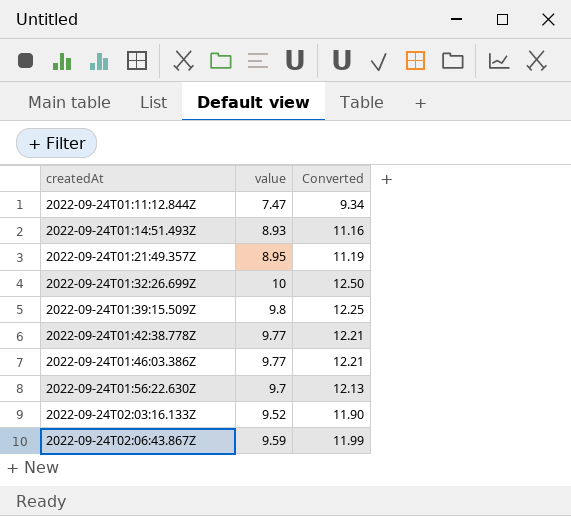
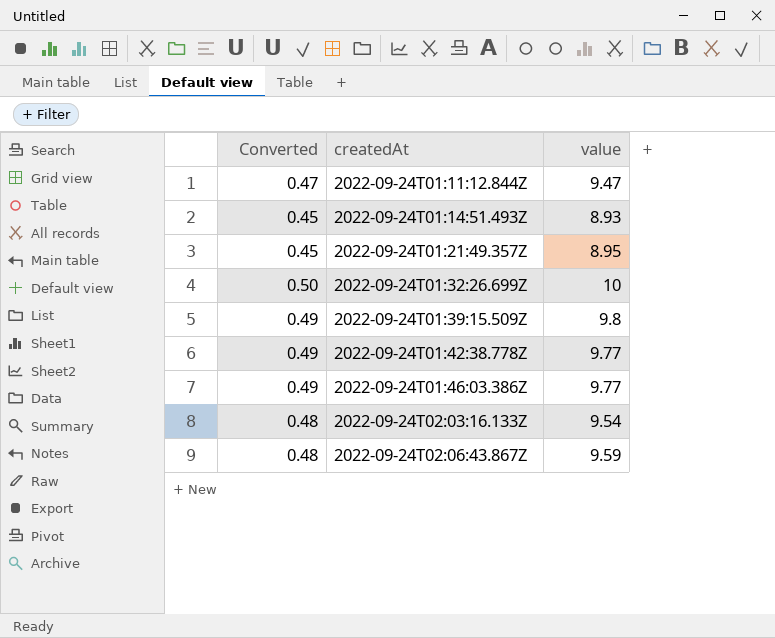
column Converted | formula: [value] * 1.25 -> [value] * 0.05
column Converted | position: 3 -> 1
row 2022-09-24T01:56:22.630Z: 9.7 | 12.13 -> none
2022-09-24T01:11:12.844Z | value: 7.47 -> 9.47
2022-09-24T02:03:16.133Z | value: 9.52 -> 9.54

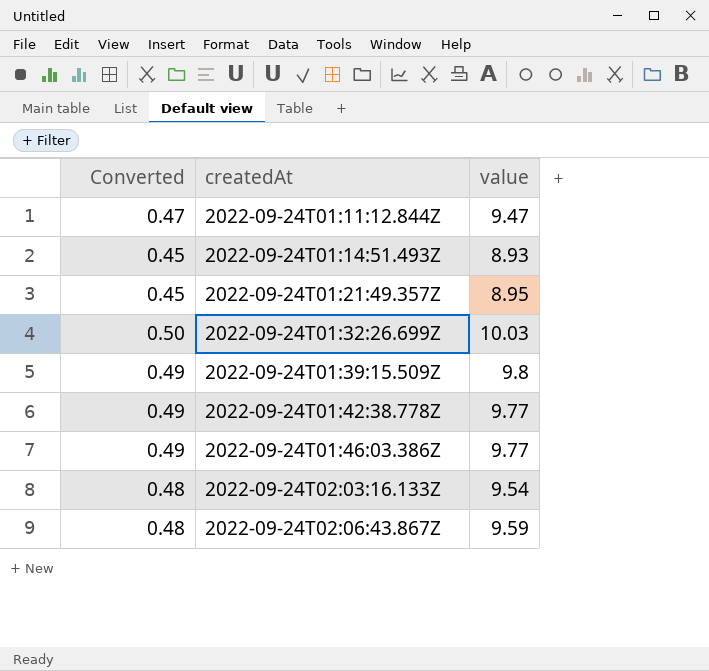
2022-09-24T01:32:26.699Z | value: 10 -> 10.03

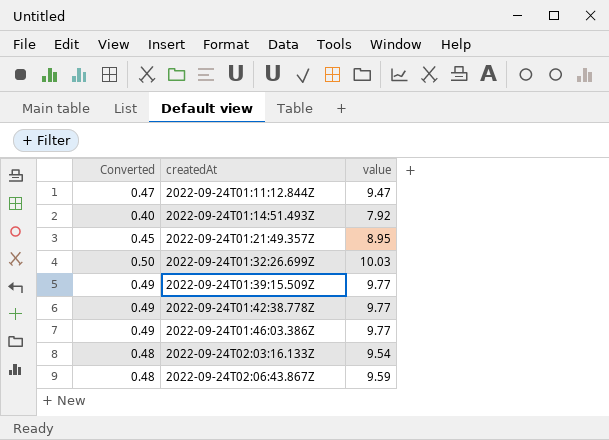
2022-09-24T01:14:51.493Z | Converted: 0.45 -> 0.40
2022-09-24T01:14:51.493Z | value: 8.93 -> 7.92
2022-09-24T01:39:15.509Z | value: 9.8 -> 9.77

